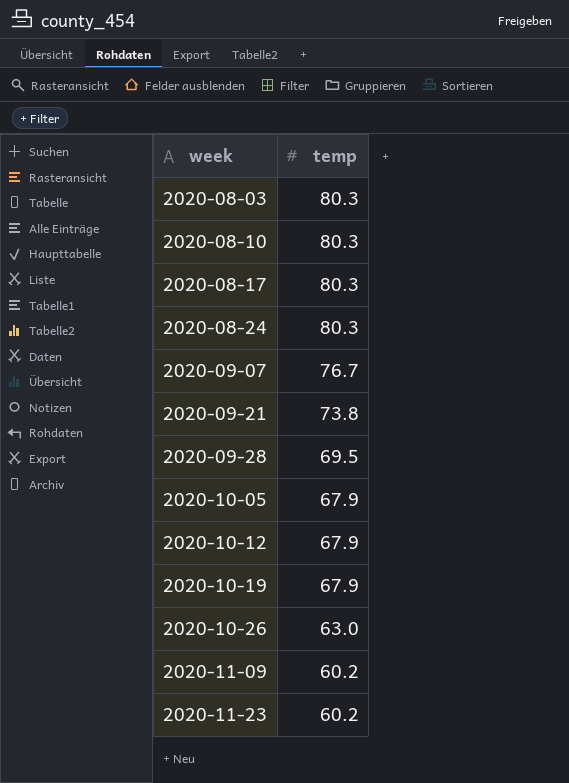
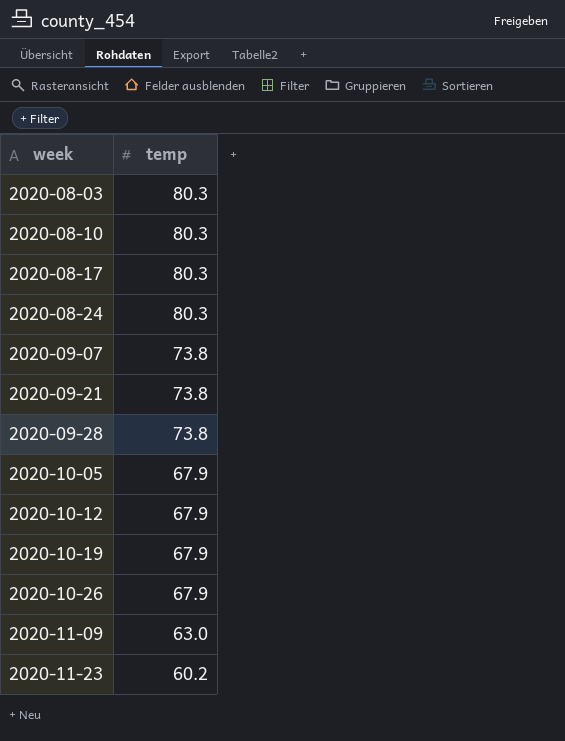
2020-09-07 | temp: 76.7 -> 73.8
2020-09-28 | temp: 69.5 -> 73.8
2020-10-26 | temp: 63.0 -> 67.9
2020-11-09 | temp: 60.2 -> 63.0

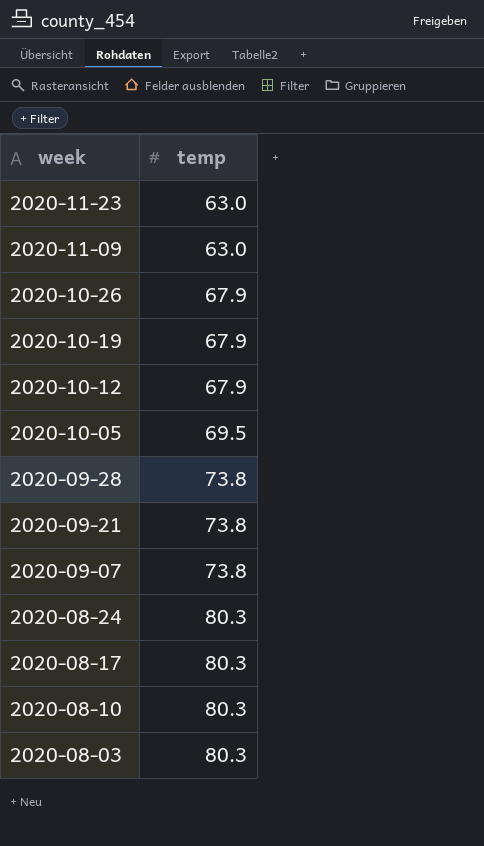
row order: week ascending -> week descending
2020-11-23 | temp: 60.2 -> 63.0
2020-10-05 | temp: 67.9 -> 69.5

